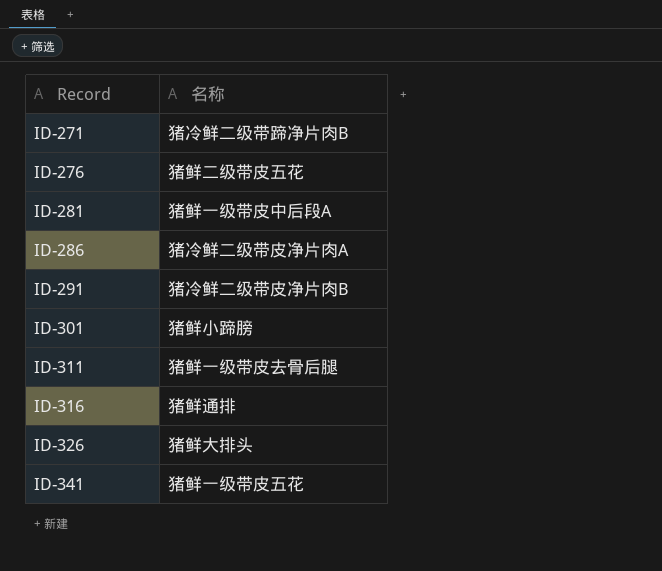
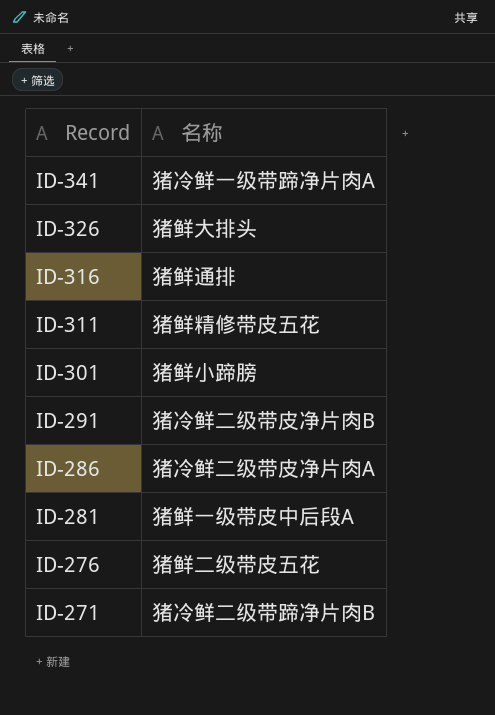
row order: Record ascending -> Record descending
ID-341 | 名称: 猪鲜一级带皮五花 -> 猪冷鲜一级带蹄净片肉A
ID-311 | 名称: 猪鲜一级带皮去骨后腿 -> 猪鲜精修带皮五花

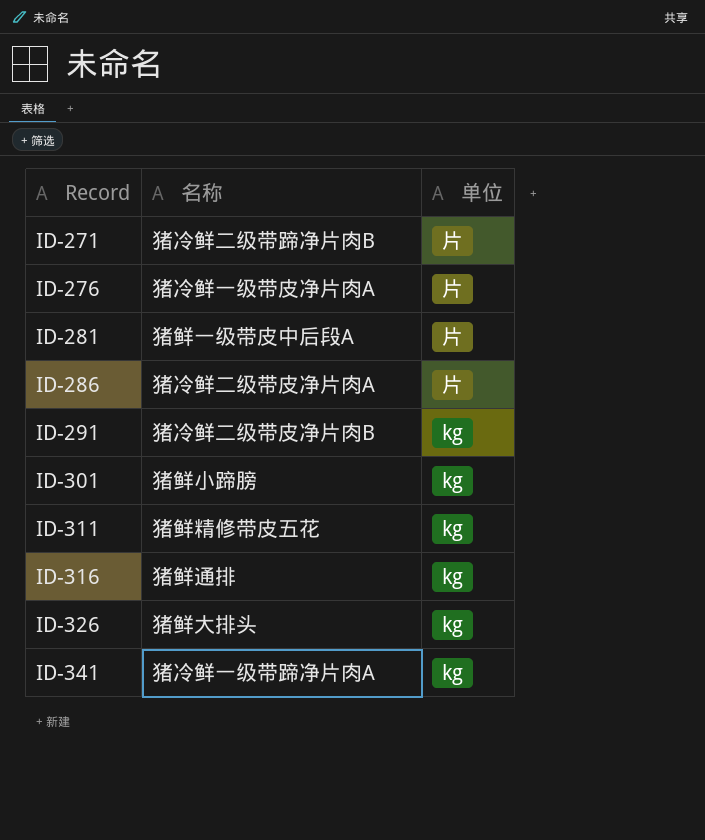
row order: Record descending -> Record ascending
column 单位 | position: none -> 3
ID-276 | 名称: 猪鲜二级带皮五花 -> 猪冷鲜一级带皮净片肉A

